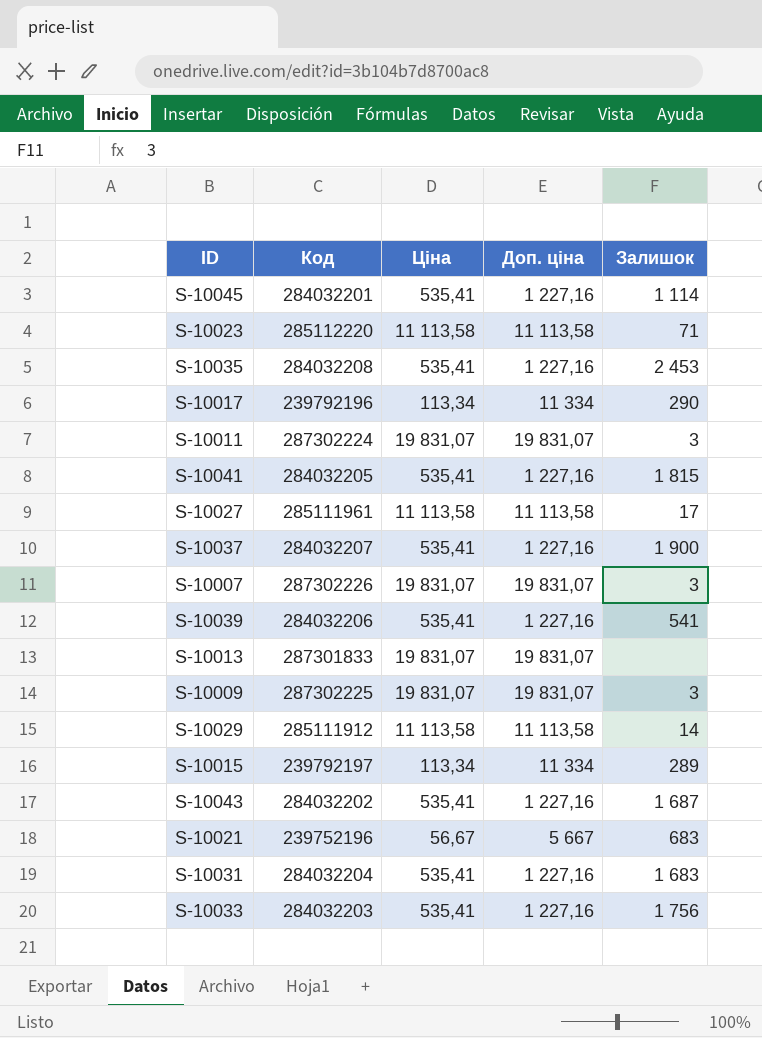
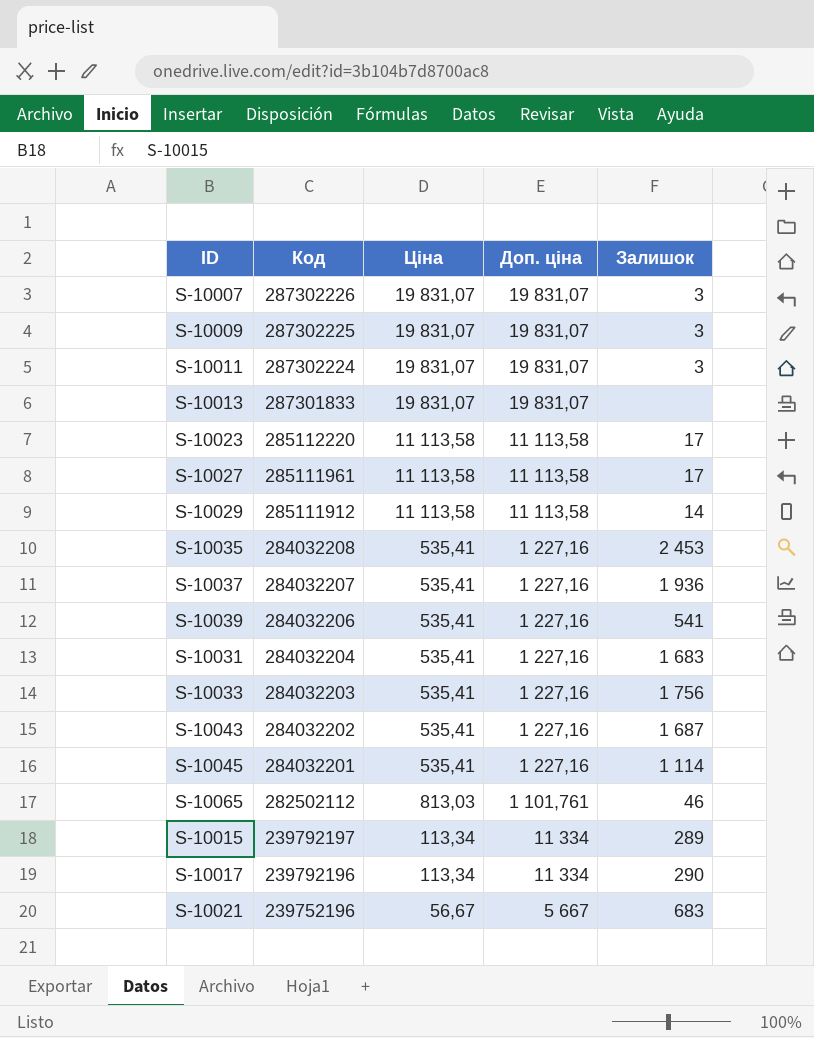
row order: none -> Код descending
row S-10041: 284032205 | 535,41 | 1 227,16 | 1 815 -> none
S-10023 | Залишок: 71 -> 17
S-10037 | Залишок: 1 900 -> 1 936
row S-10065: none -> 282502112 | 813,03 | 1 101,761 | 46

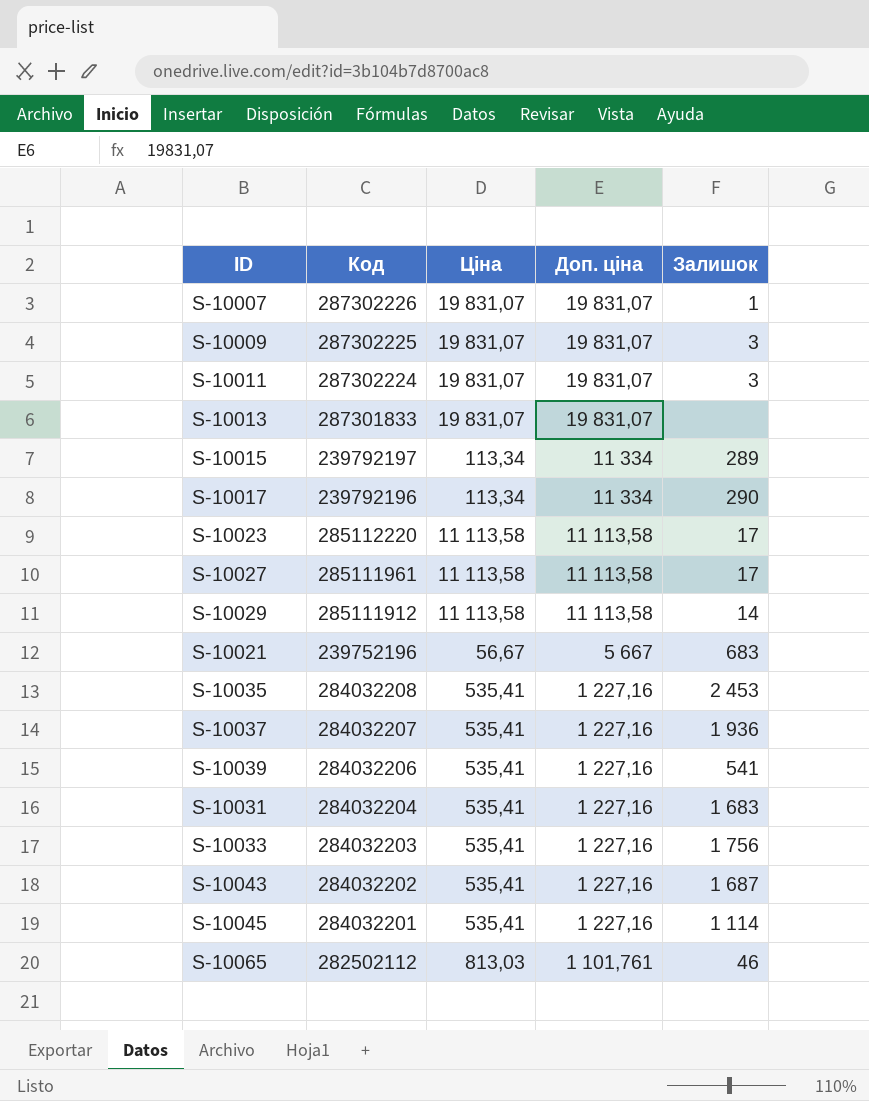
row order: Код descending -> Доп. ціна descending
S-10007 | Залишок: 3 -> 1

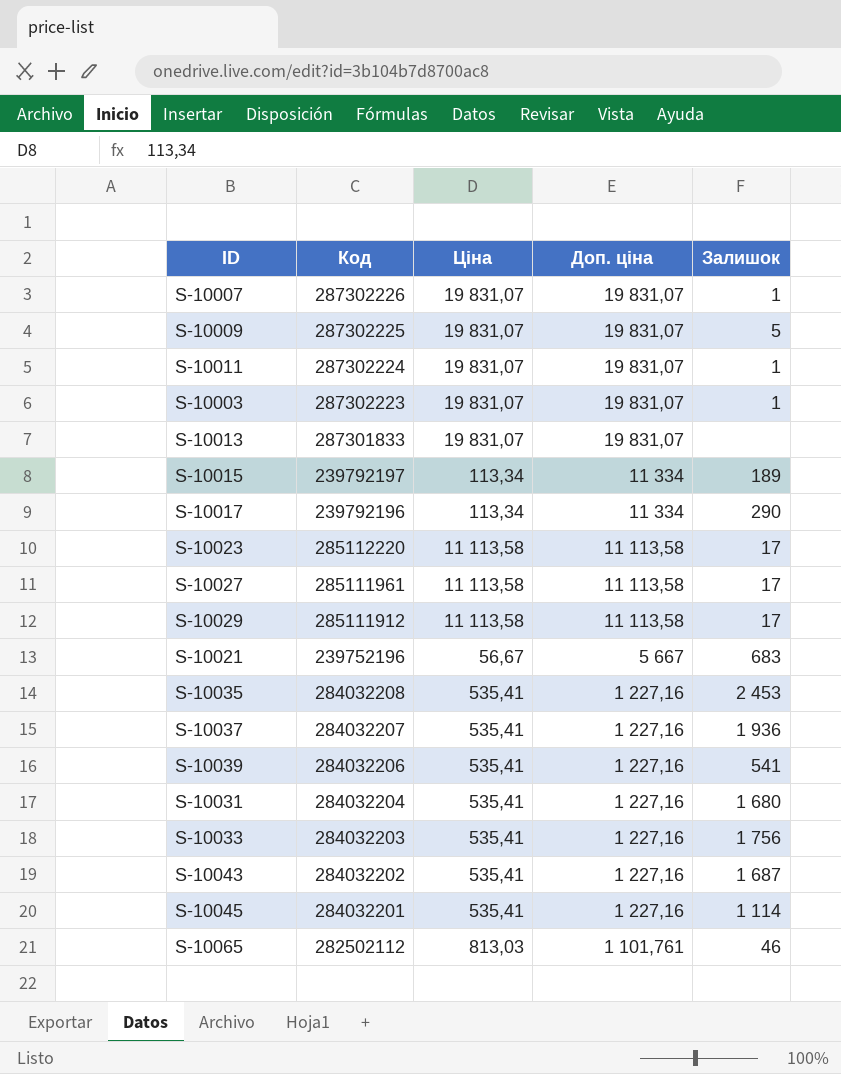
S-10009 | Залишок: 3 -> 5
S-10011 | Залишок: 3 -> 1
row S-10003: none -> 287302223 | 19 831,07 | 19 831,07 | 1
S-10015 | Залишок: 289 -> 189
S-10029 | Залишок: 14 -> 17
S-10031 | Залишок: 1 683 -> 1 680

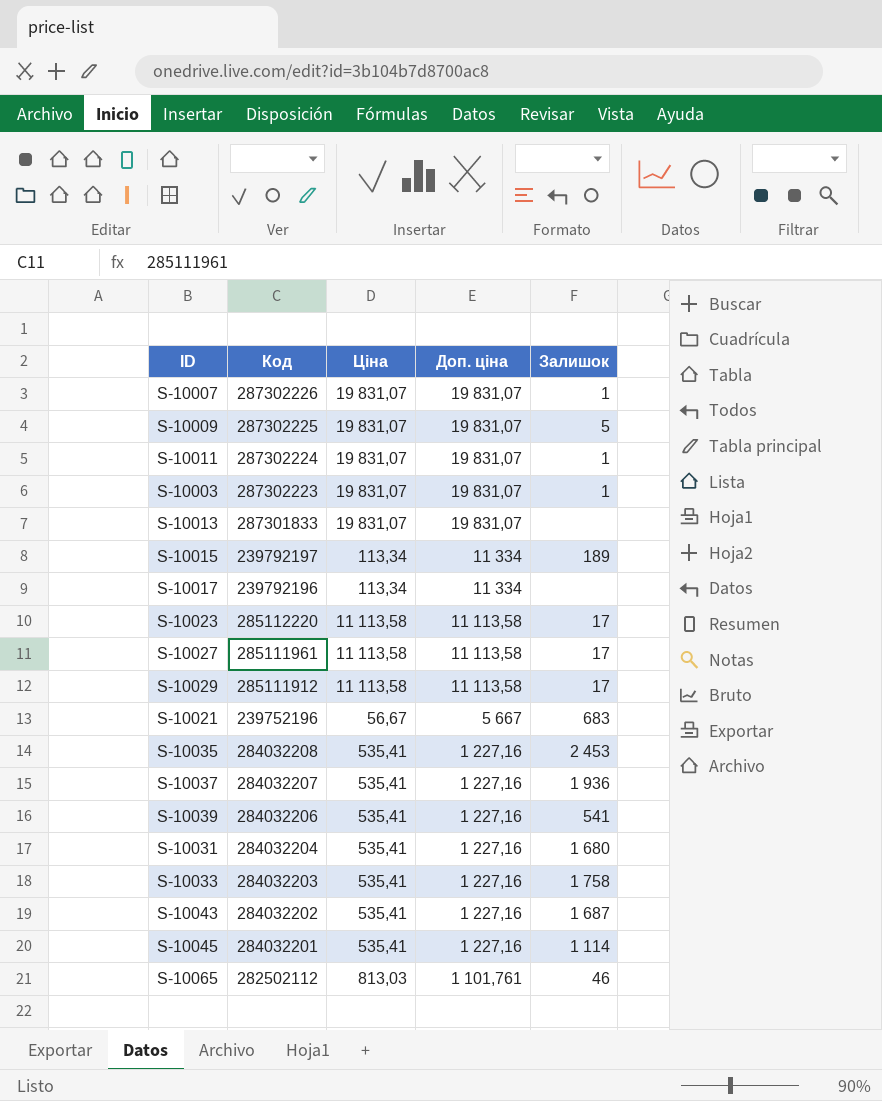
S-10017 | Залишок: 290 -> none
S-10033 | Залишок: 1 756 -> 1 758

